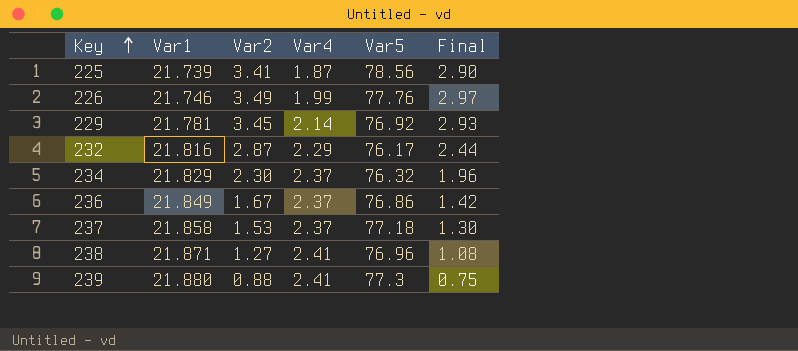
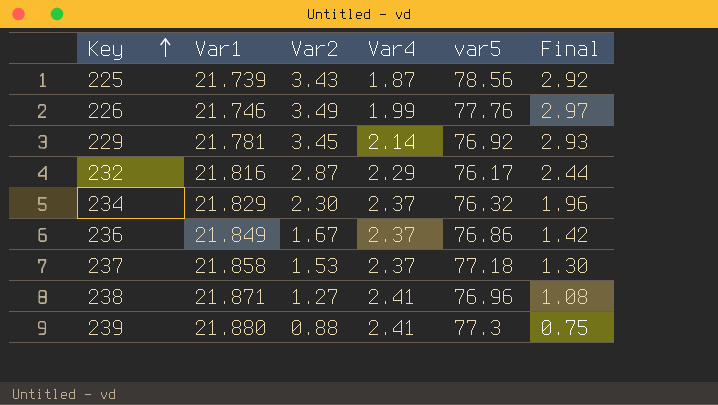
column name: Var5 -> var5
225 | Var2: 3.41 -> 3.43
225 | Final: 2.90 -> 2.92

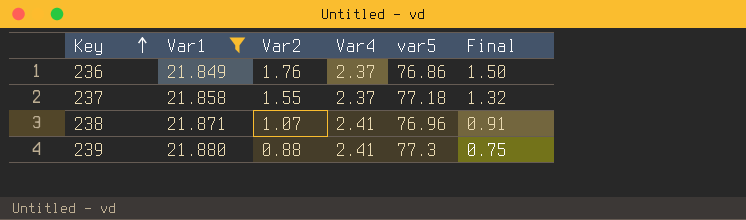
filter: none -> Var1 >= 21.849
236 | Var2: 1.67 -> 1.76
236 | Final: 1.42 -> 1.50
237 | Var2: 1.53 -> 1.55
237 | Final: 1.30 -> 1.32
238 | Var2: 1.27 -> 1.07
238 | Final: 1.08 -> 0.91

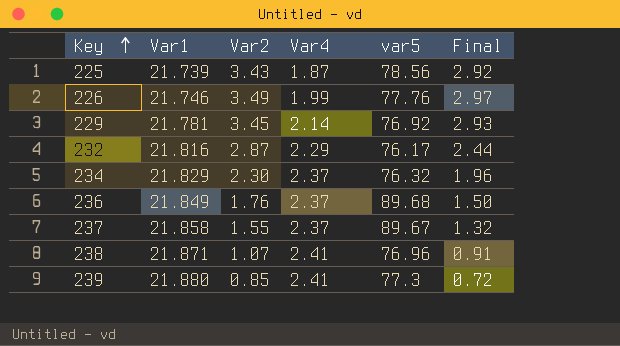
filter: Var1 >= 21.849 -> none
236 | var5: 76.86 -> 89.68
237 | var5: 77.18 -> 89.67
239 | Var2: 0.88 -> 0.85
239 | Final: 0.75 -> 0.72

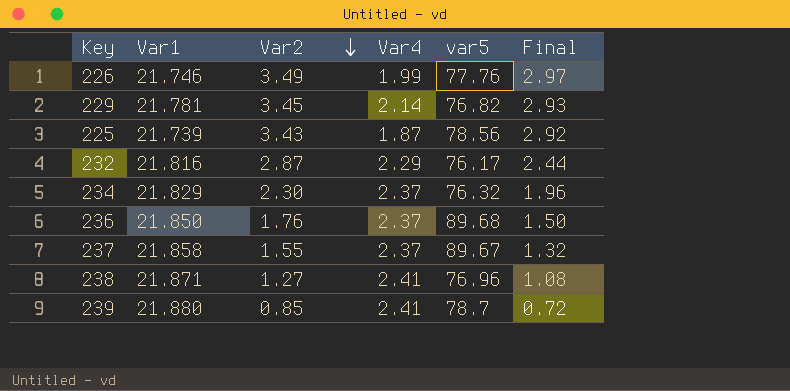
row order: Key ascending -> Var2 descending
229 | var5: 76.92 -> 76.82
236 | Var1: 21.849 -> 21.850
238 | Var2: 1.07 -> 1.27
238 | Final: 0.91 -> 1.08
239 | var5: 77.3 -> 78.7

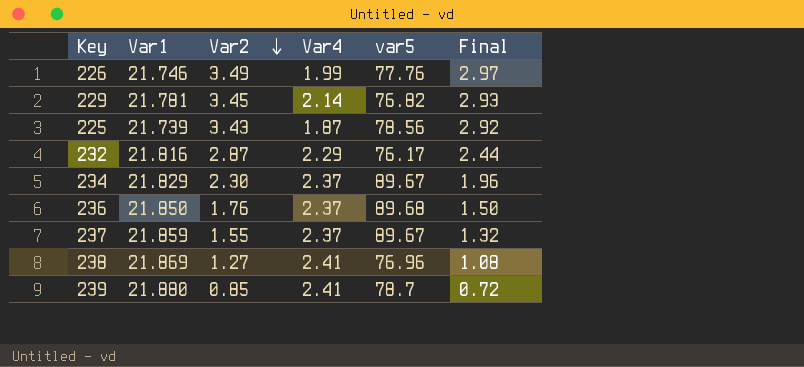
234 | var5: 76.32 -> 89.67
237 | Var1: 21.858 -> 21.859
238 | Var1: 21.871 -> 21.869

